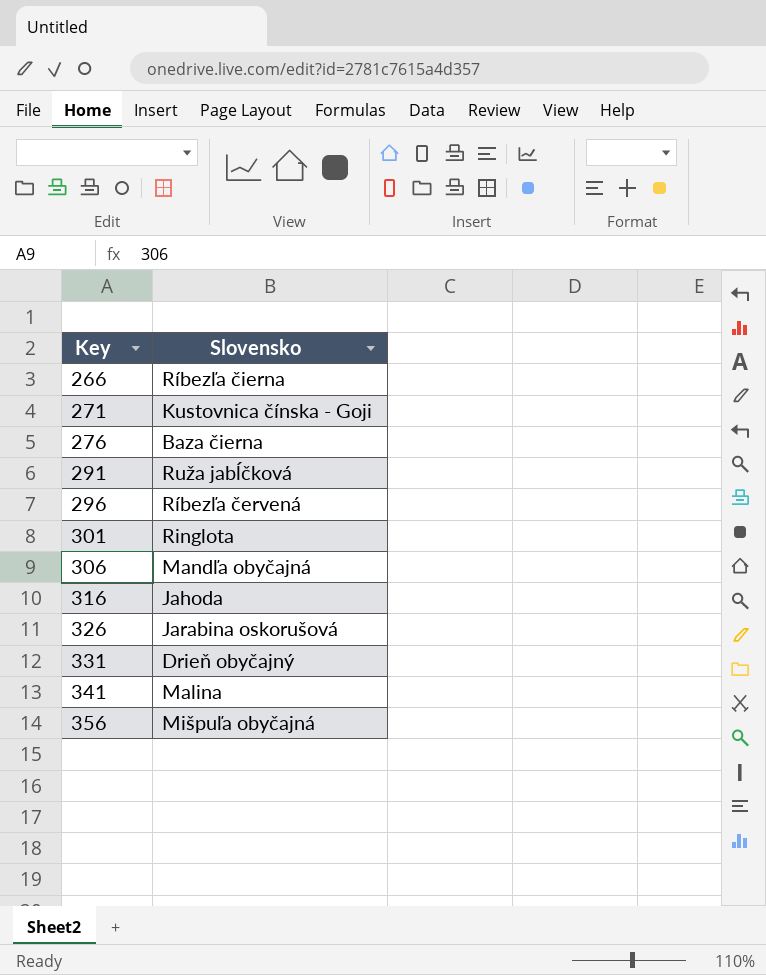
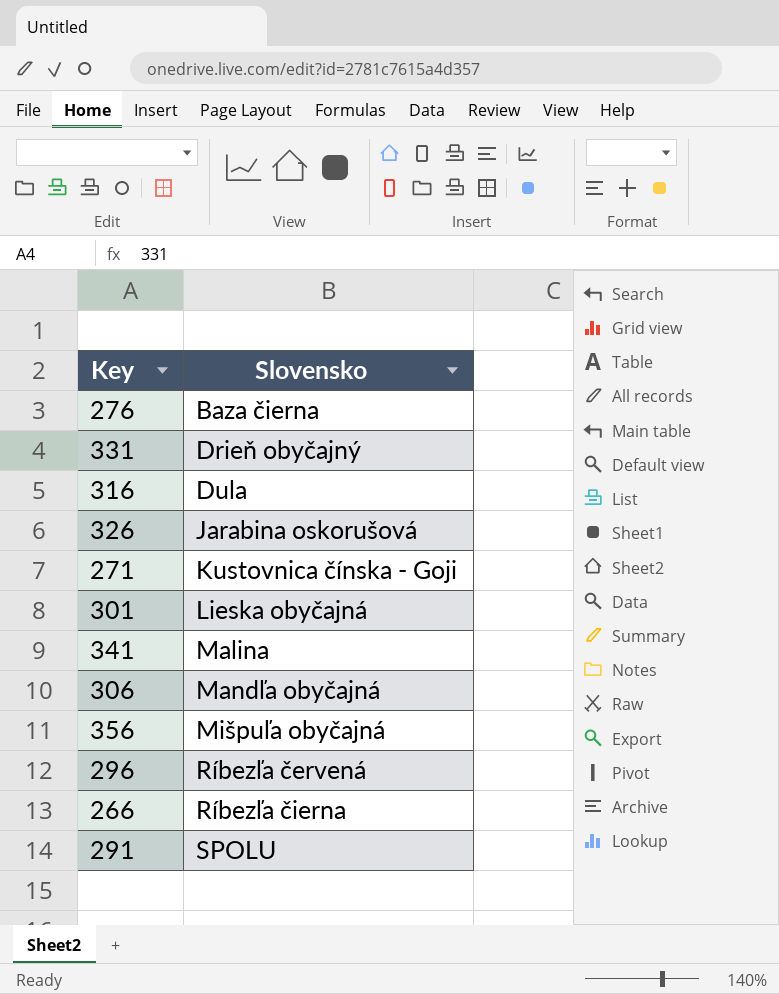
row order: Key ascending -> Slovensko ascending
316 | Slovensko: Jahoda -> Dula
301 | Slovensko: Ringlota -> Lieska obyčajná
291 | Slovensko: Ruža jabĺčková -> SPOLU

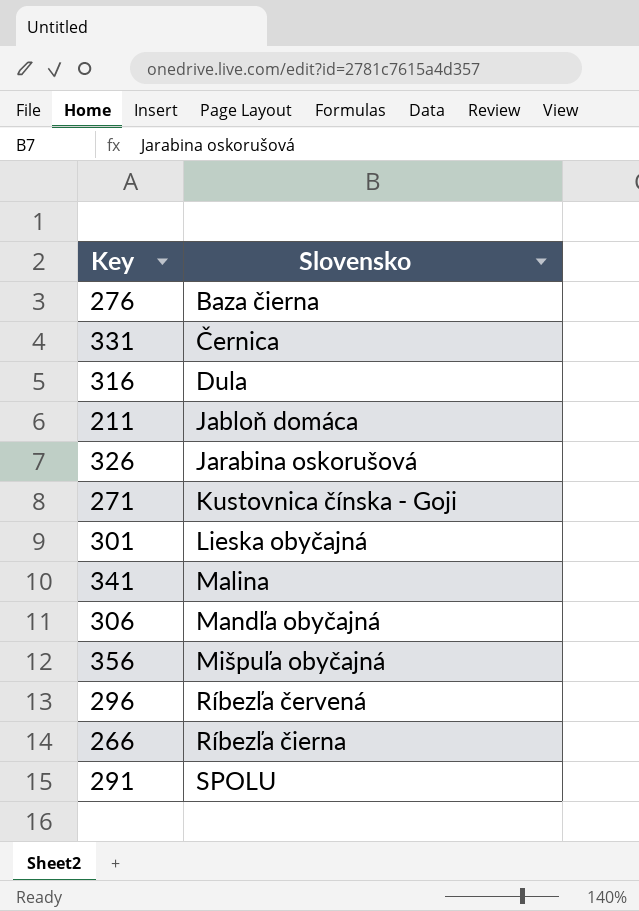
331 | Slovensko: Drieň obyčajný -> Černica
row 211: none -> Jabloň domáca

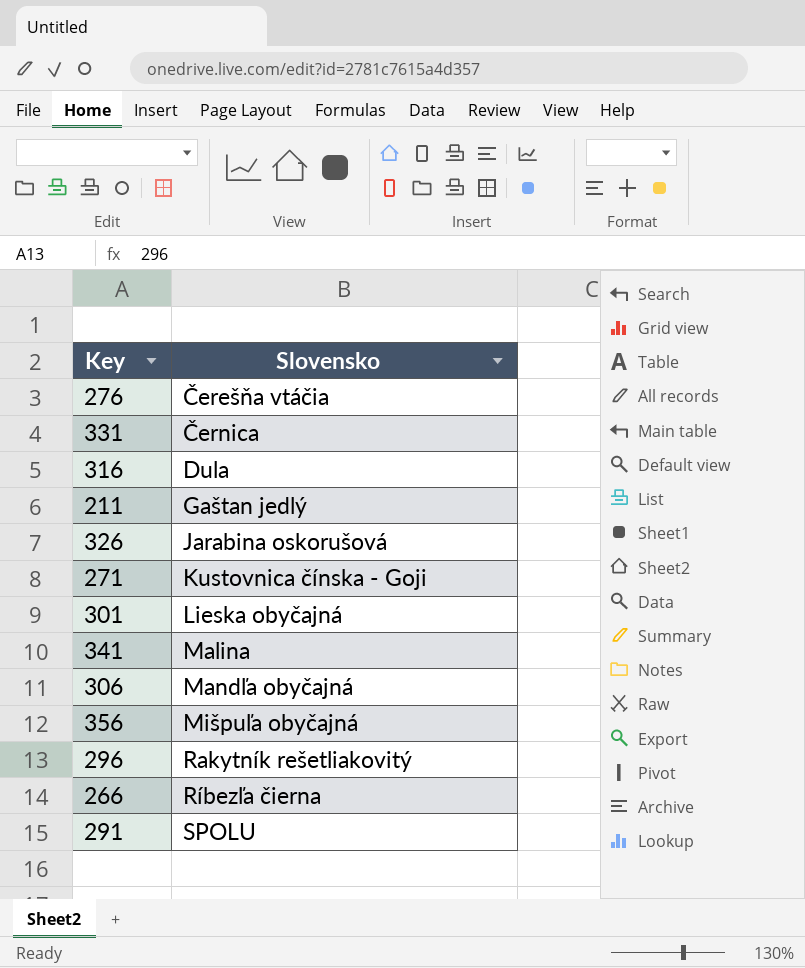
276 | Slovensko: Baza čierna -> Čerešňa vtáčia
211 | Slovensko: Jabloň domáca -> Gaštan jedlý
296 | Slovensko: Ríbezľa červená -> Rakytník rešetliakovitý

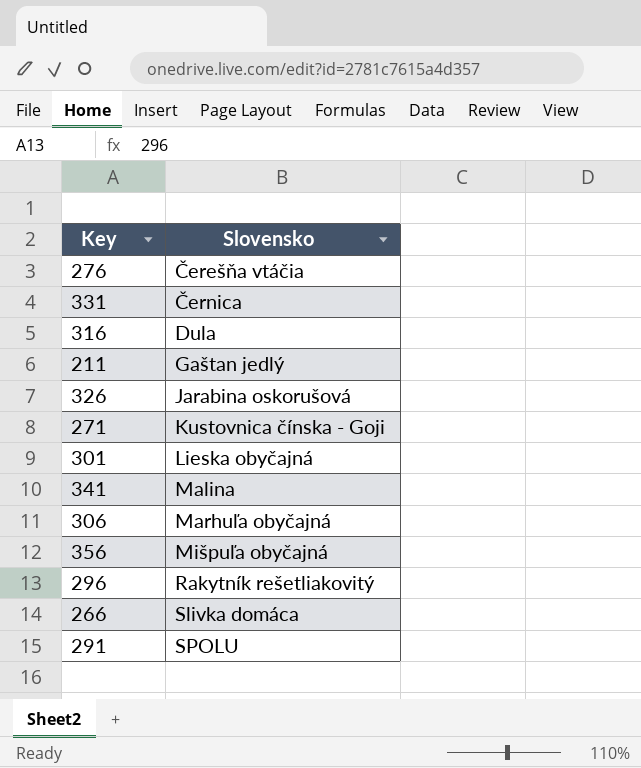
306 | Slovensko: Mandľa obyčajná -> Marhuľa obyčajná
266 | Slovensko: Ríbezľa čierna -> Slivka domáca

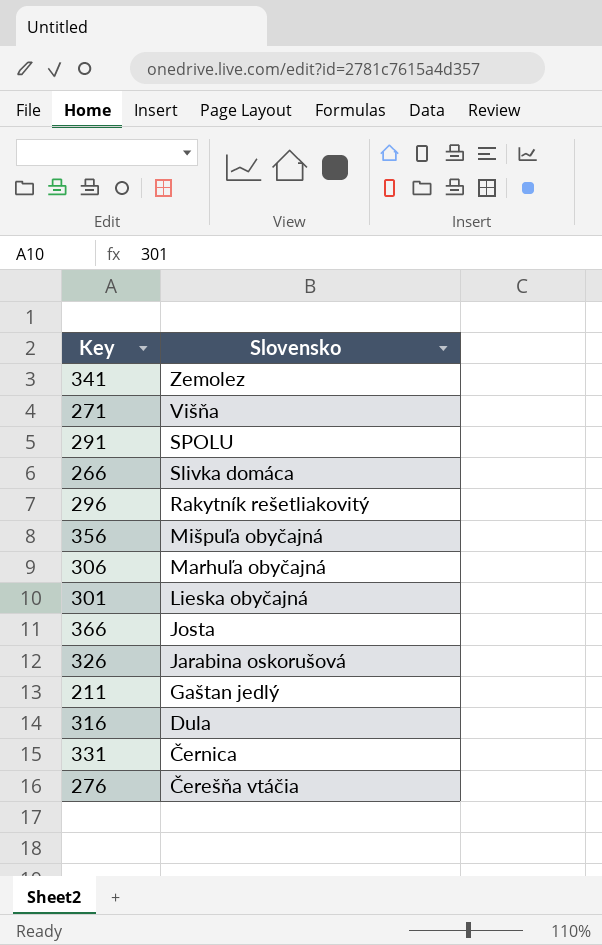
row order: Slovensko ascending -> Slovensko descending
341 | Slovensko: Malina -> Zemolez
271 | Slovensko: Kustovnica čínska - Goji -> Višňa
row 366: none -> Josta

